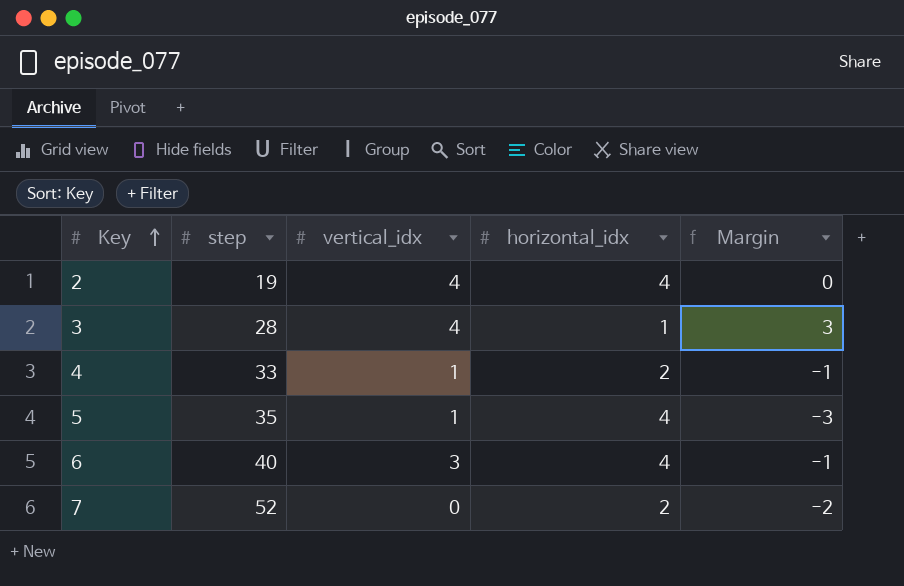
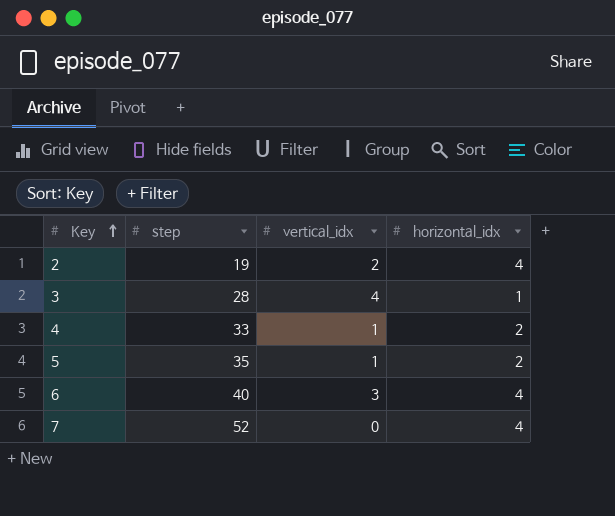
column Margin | formula: [vertical_idx] - [horizontal_idx] -> none
2 | vertical_idx: 4 -> 2
5 | horizontal_idx: 4 -> 2
7 | horizontal_idx: 2 -> 4

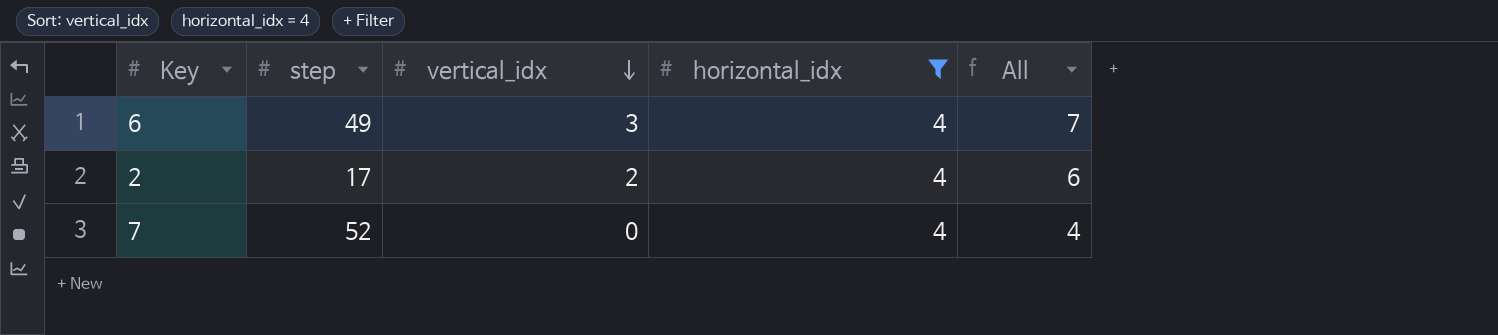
filter: none -> horizontal_idx = 4
row order: Key ascending -> vertical_idx descending
column All | formula: none -> [vertical_idx] + [horizontal_idx]
6 | step: 40 -> 49
2 | step: 19 -> 17

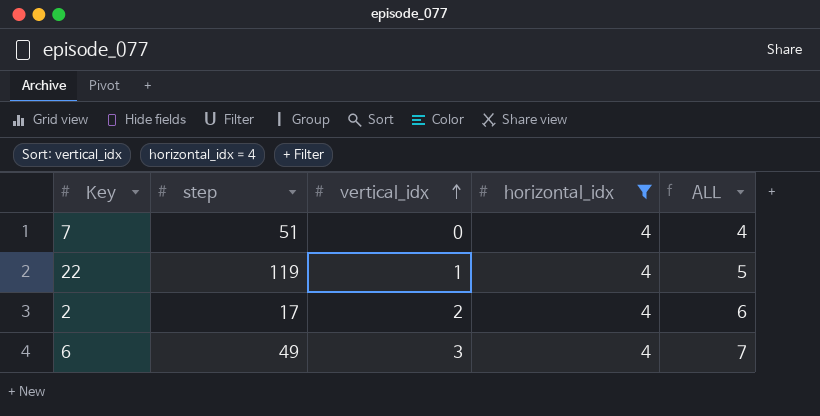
row order: vertical_idx descending -> vertical_idx ascending
column name: All -> ALL
7 | step: 52 -> 51
row 22: none -> 119 | 1 | 4 | 5

